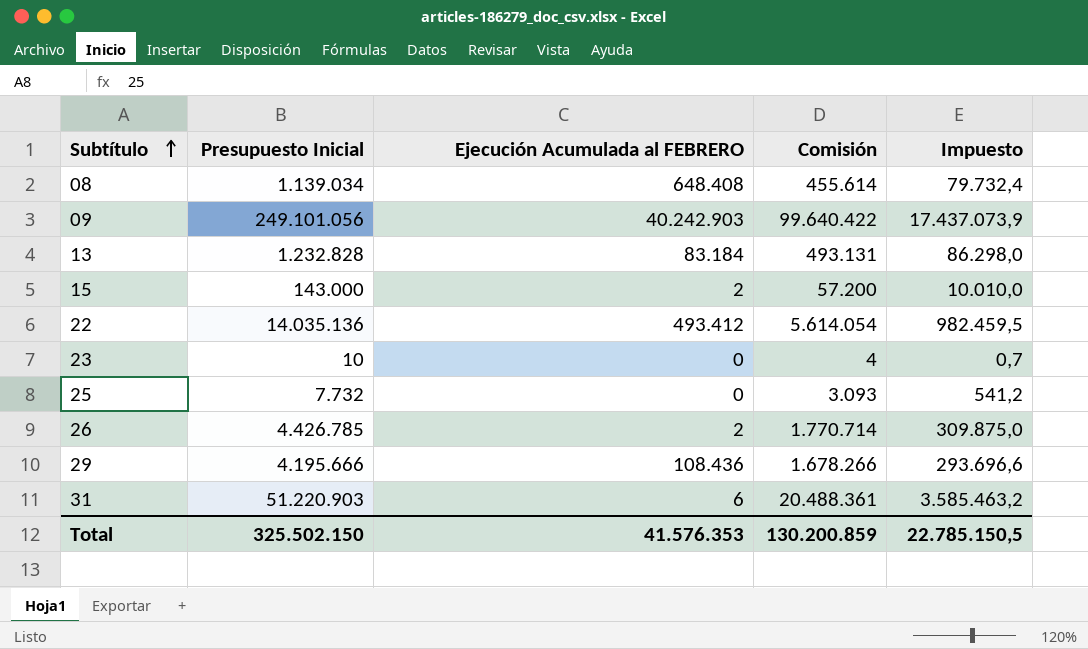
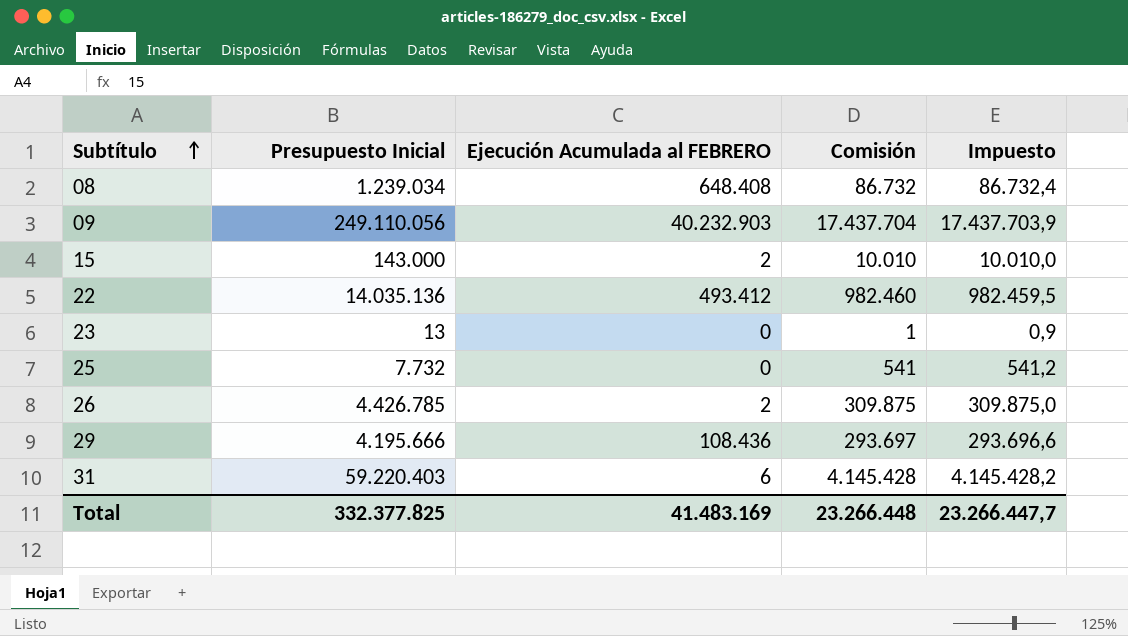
column Comisión | formula: [Presupuesto Inicial] * 0,4 -> [Presupuesto Inicial] * 0,07
row 13: 1.232.828 | 83.184 | 493.131 | 86.298,0 -> none
08 | Presupuesto Inicial: 1.139.034 -> 1.239.034
08 | Impuesto: 79.732,4 -> 86.732,4
09 | Presupuesto Inicial: 249.101.056 -> 249.110.056
09 | Ejecución Acumulada al FEBRERO: 40.242.903 -> 40.232.903
09 | Impuesto: 17.437.073,9 -> 17.437.703,9
23 | Presupuesto Inicial: 10 -> 13
23 | Impuesto: 0,7 -> 0,9
31 | Presupuesto Inicial: 51.220.903 -> 59.220.403
31 | Impuesto: 3.585.463,2 -> 4.145.428,2
Total | Presupuesto Inicial: 325.502.150 -> 332.377.825
Total | Ejecución Acumulada al FEBRERO: 41.576.353 -> 41.483.169
Total | Comisión: 130.200.859 -> 23.266.448
Total | Impuesto: 22.785.150,5 -> 23.266.447,7

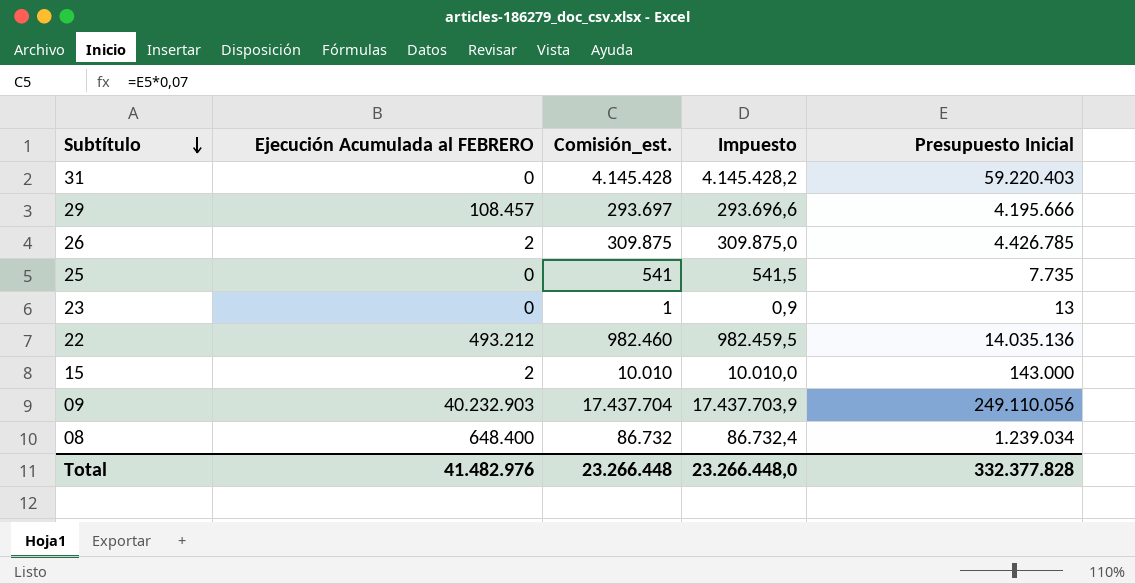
row order: Subtítulo ascending -> Subtítulo descending
column name: Comisión -> Comisión_est.
column Presupuesto Inicial | position: 2 -> 5
31 | Ejecución Acumulada al FEBRERO: 6 -> 0
29 | Ejecución Acumulada al FEBRERO: 108.436 -> 108.457
25 | Impuesto: 541,2 -> 541,5
25 | Presupuesto Inicial: 7.732 -> 7.735
22 | Ejecución Acumulada al FEBRERO: 493.412 -> 493.212
08 | Ejecución Acumulada al FEBRERO: 648.408 -> 648.400
Total | Ejecución Acumulada al FEBRERO: 41.483.169 -> 41.482.976
Total | Impuesto: 23.266.447,7 -> 23.266.448,0
Total | Presupuesto Inicial: 332.377.825 -> 332.377.828

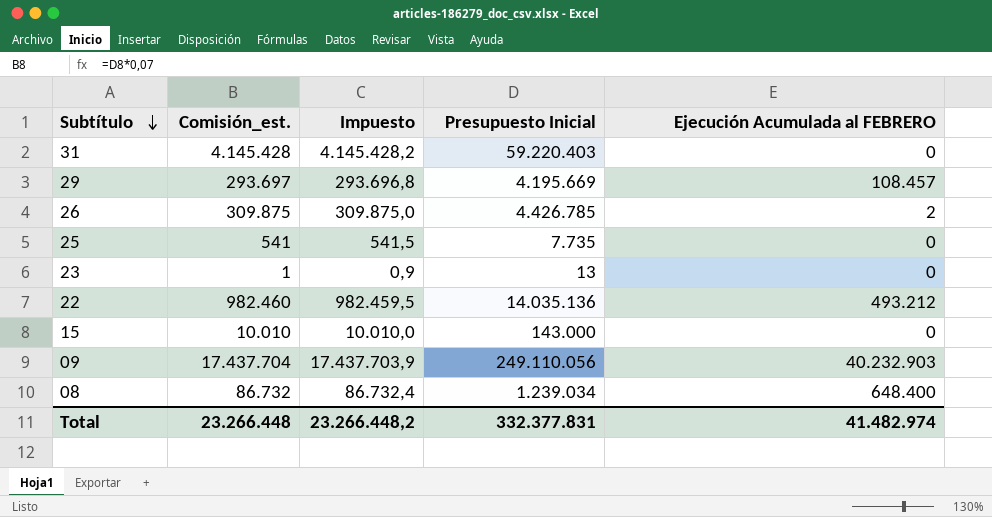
column Ejecución Acumulada al FEBRERO | position: 2 -> 5
29 | Impuesto: 293.696,6 -> 293.696,8
29 | Presupuesto Inicial: 4.195.666 -> 4.195.669
15 | Ejecución Acumulada al FEBRERO: 2 -> 0
Total | Impuesto: 23.266.448,0 -> 23.266.448,2
Total | Presupuesto Inicial: 332.377.828 -> 332.377.831
Total | Ejecución Acumulada al FEBRERO: 41.482.976 -> 41.482.974

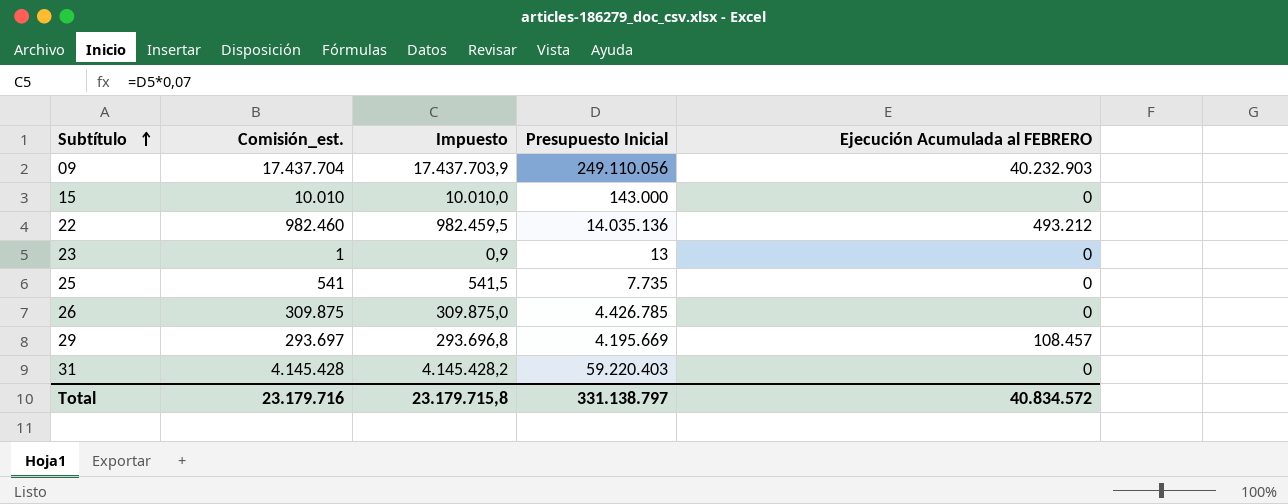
row order: Subtítulo descending -> Subtítulo ascending
row 08: 86.732 | 86.732,4 | 1.239.034 | 648.400 -> none
26 | Ejecución Acumulada al FEBRERO: 2 -> 0
Total | Comisión_est.: 23.266.448 -> 23.179.716
Total | Impuesto: 23.266.448,2 -> 23.179.715,8
Total | Presupuesto Inicial: 332.377.831 -> 331.138.797
Total | Ejecución Acumulada al FEBRERO: 41.482.974 -> 40.834.572

